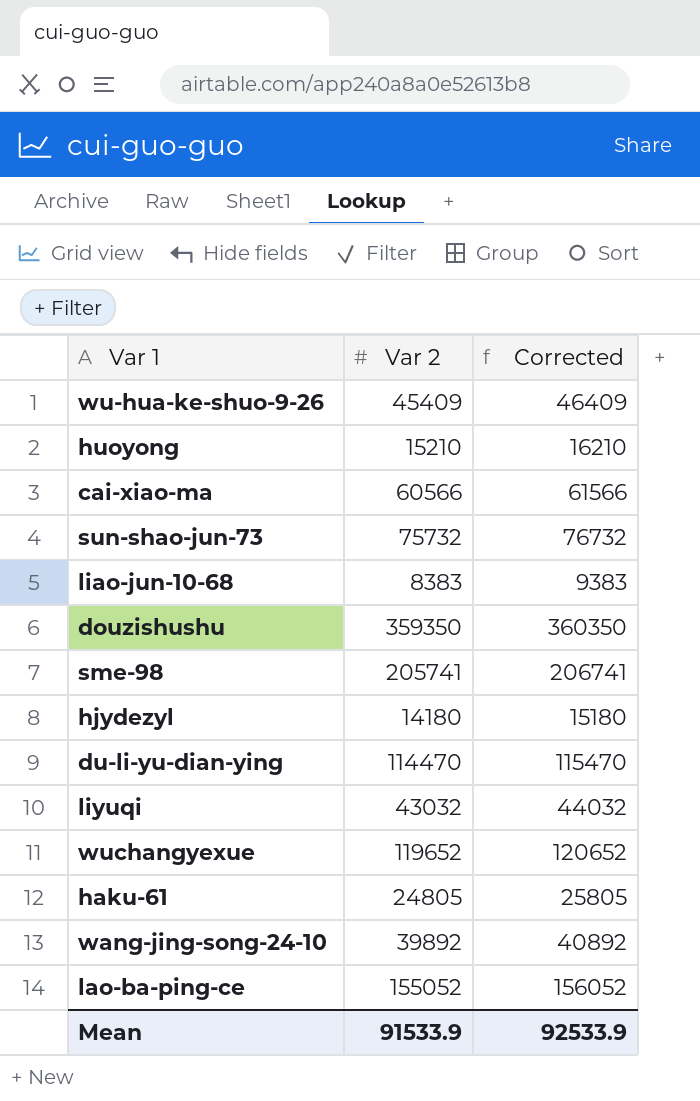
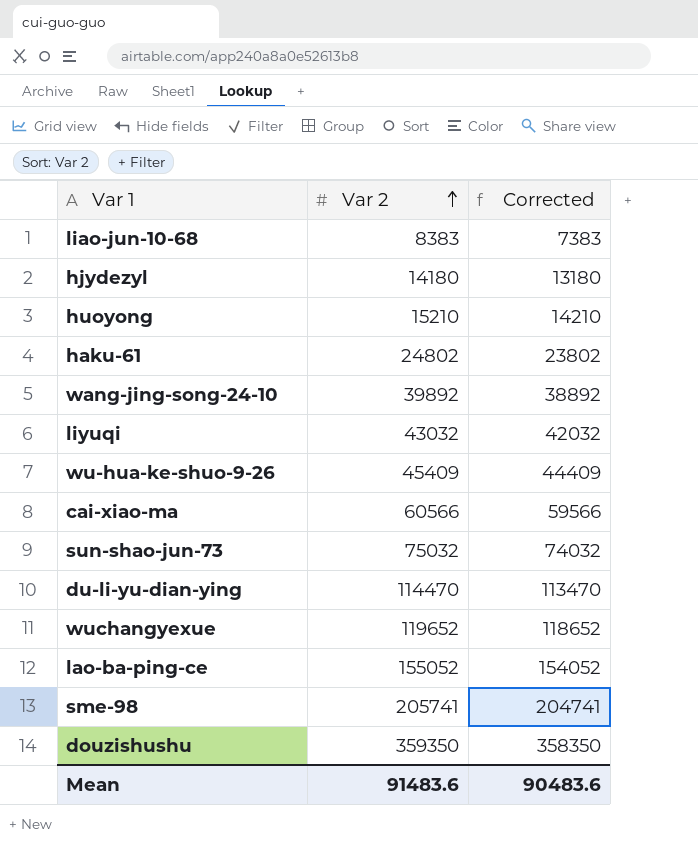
row order: none -> Var 2 ascending
column Corrected | formula: [Var 2] + 1000 -> [Var 2] - 1000
haku-61 | Var 2: 24805 -> 24802
sun-shao-jun-73 | Var 2: 75732 -> 75032
Mean | Var 2: 91533.9 -> 91483.6
Mean | Corrected: 92533.9 -> 90483.6

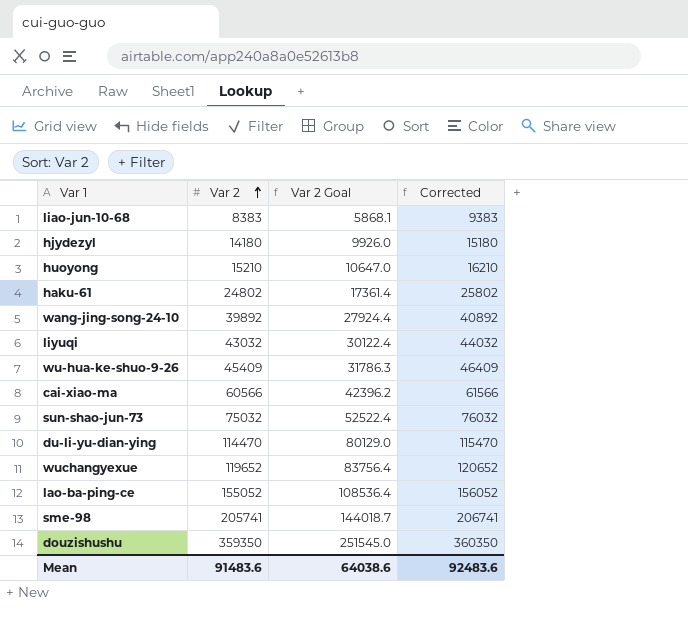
column Var 2 Goal | formula: none -> [Var 2] * 0.7
column Corrected | formula: [Var 2] - 1000 -> [Var 2] + 1000
Mean | Corrected: 90483.6 -> 92483.6

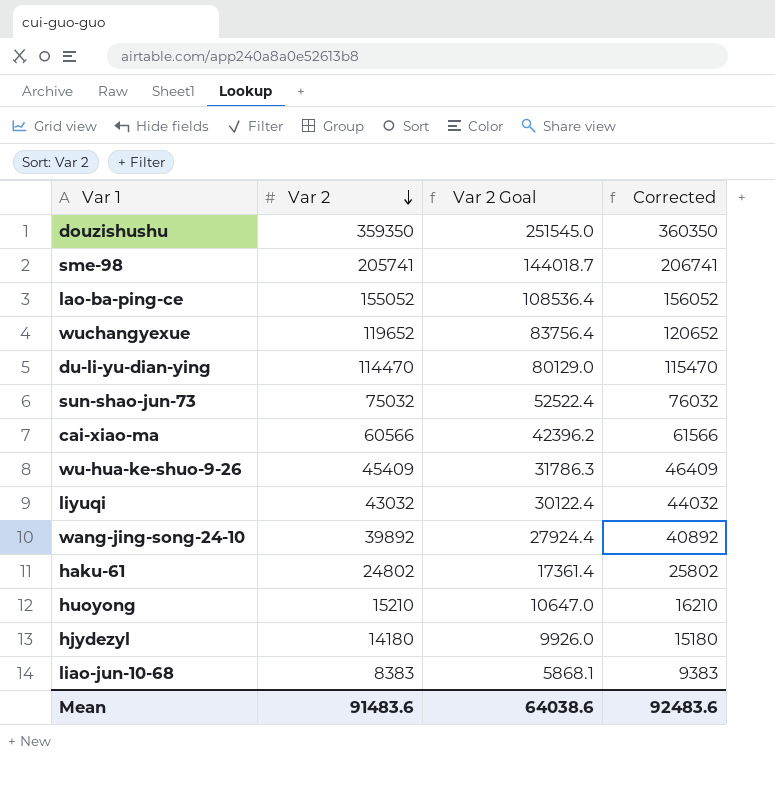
row order: Var 2 ascending -> Var 2 descending

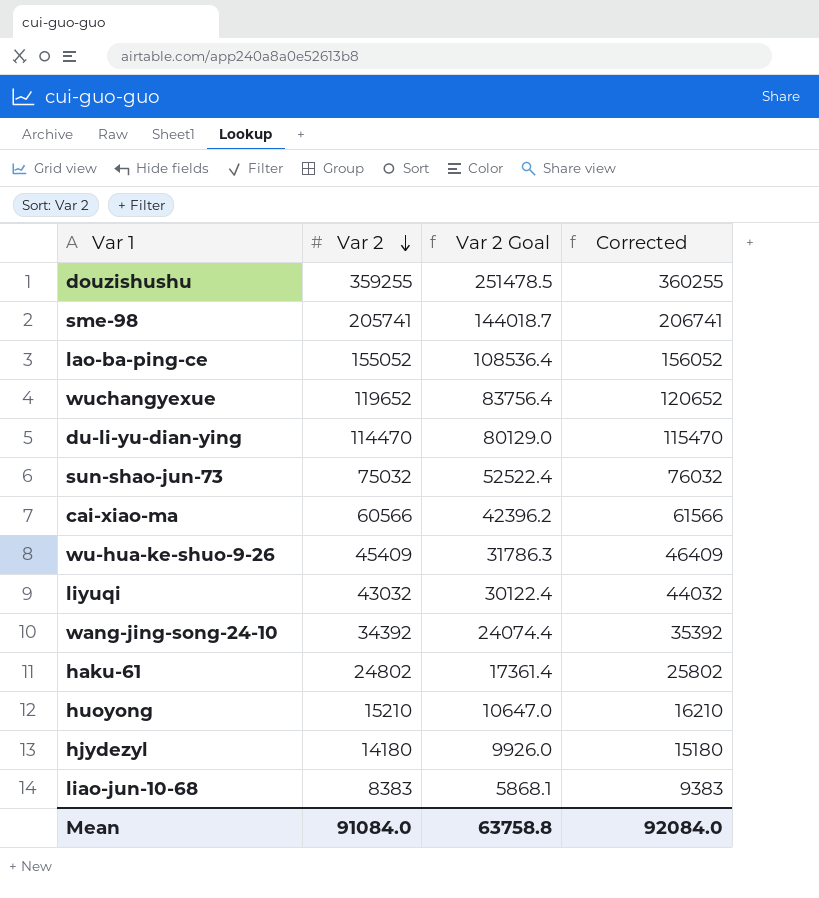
douzishushu | Var 2: 359350 -> 359255
douzishushu | Var 2 Goal: 251545.0 -> 251478.5
douzishushu | Corrected: 360350 -> 360255
wang-jing-song-24-10 | Var 2: 39892 -> 34392
wang-jing-song-24-10 | Var 2 Goal: 27924.4 -> 24074.4
wang-jing-song-24-10 | Corrected: 40892 -> 35392
Mean | Var 2: 91483.6 -> 91084.0
Mean | Var 2 Goal: 64038.6 -> 63758.8
Mean | Corrected: 92483.6 -> 92084.0

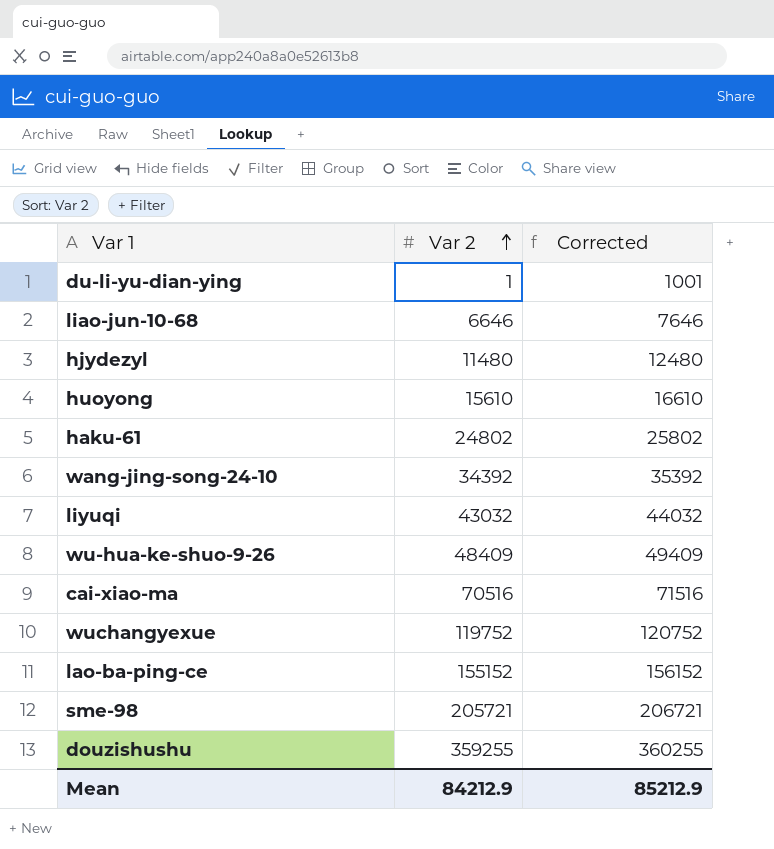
row order: Var 2 descending -> Var 2 ascending
column Var 2 Goal | formula: [Var 2] * 0.7 -> none
row sun-shao-jun-73: 75032 | 52522.4 | 76032 -> none
du-li-yu-dian-ying | Var 2: 114470 -> 1
du-li-yu-dian-ying | Corrected: 115470 -> 1001
liao-jun-10-68 | Var 2: 8383 -> 6646
liao-jun-10-68 | Corrected: 9383 -> 7646
hjydezyl | Var 2: 14180 -> 11480
hjydezyl | Corrected: 15180 -> 12480
huoyong | Var 2: 15210 -> 15610
huoyong | Corrected: 16210 -> 16610
wu-hua-ke-shuo-9-26 | Var 2: 45409 -> 48409
wu-hua-ke-shuo-9-26 | Corrected: 46409 -> 49409
cai-xiao-ma | Var 2: 60566 -> 70516
cai-xiao-ma | Corrected: 61566 -> 71516
wuchangyexue | Var 2: 119652 -> 119752
wuchangyexue | Corrected: 120652 -> 120752
lao-ba-ping-ce | Var 2: 155052 -> 155152
lao-ba-ping-ce | Corrected: 156052 -> 156152
sme-98 | Var 2: 205741 -> 205721
sme-98 | Corrected: 206741 -> 206721
Mean | Var 2: 91084.0 -> 84212.9
Mean | Corrected: 92084.0 -> 85212.9

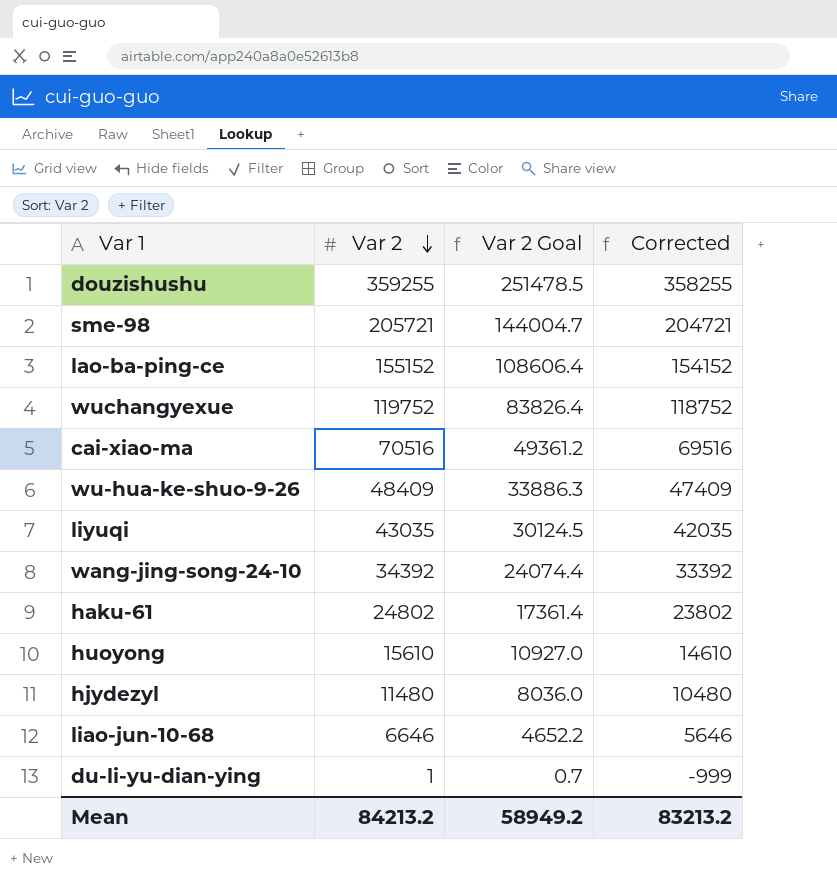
row order: Var 2 ascending -> Var 2 descending
column Var 2 Goal | formula: none -> [Var 2] * 0.7
column Corrected | formula: [Var 2] + 1000 -> [Var 2] - 1000
liyuqi | Var 2: 43032 -> 43035
Mean | Var 2: 84212.9 -> 84213.2
Mean | Corrected: 85212.9 -> 83213.2

